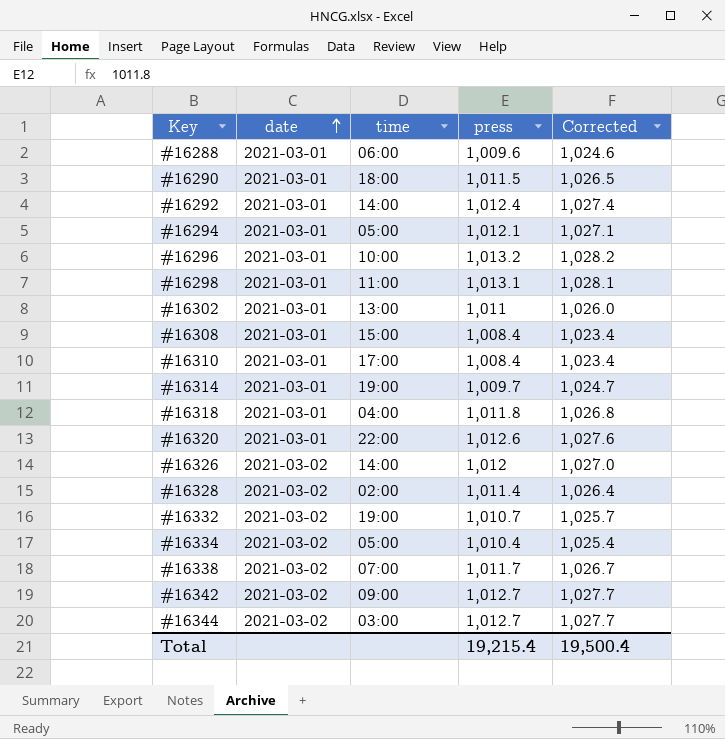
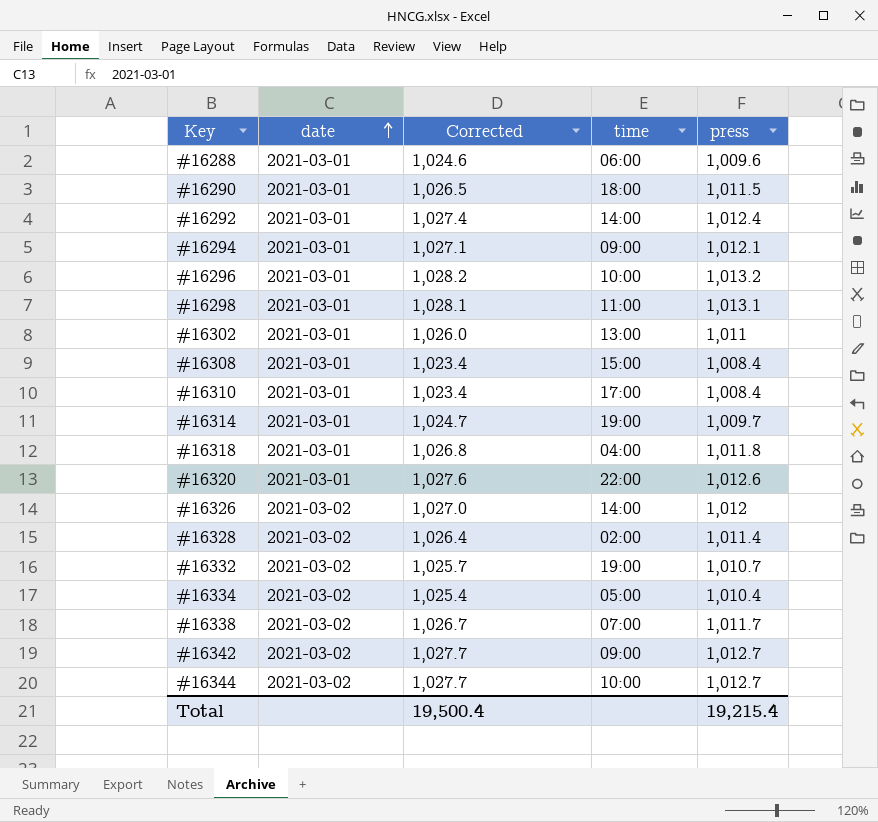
column Corrected | position: 5 -> 3
#16294 | time: 05:00 -> 09:00
#16344 | time: 03:00 -> 10:00

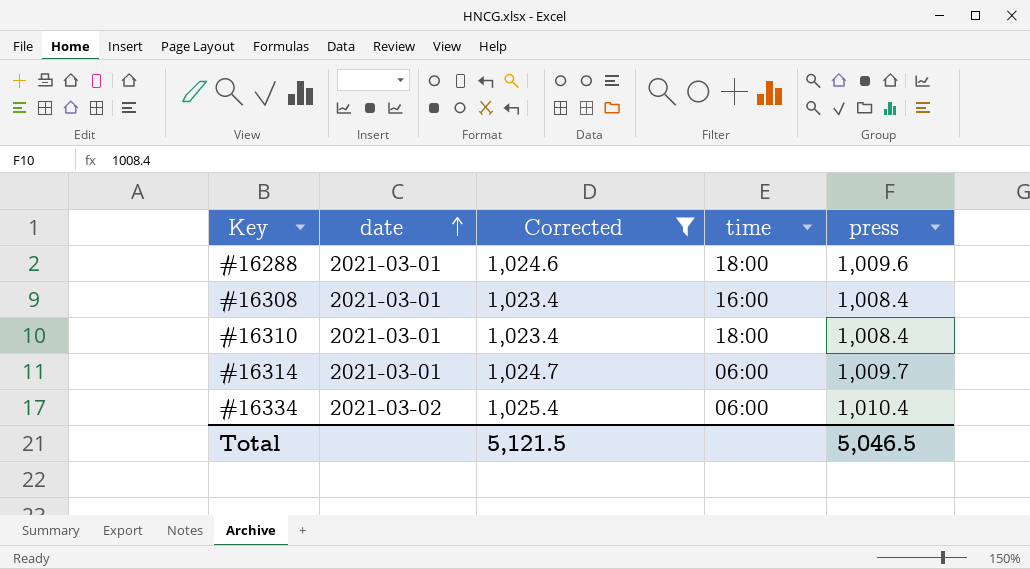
filter: none -> Corrected <= 1,025.4
#16288 | time: 06:00 -> 18:00
#16308 | time: 15:00 -> 16:00
#16310 | time: 17:00 -> 18:00
#16314 | time: 19:00 -> 06:00
#16334 | time: 05:00 -> 06:00
Total | Corrected: 19,500.4 -> 5,121.5
Total | press: 19,215.4 -> 5,046.5

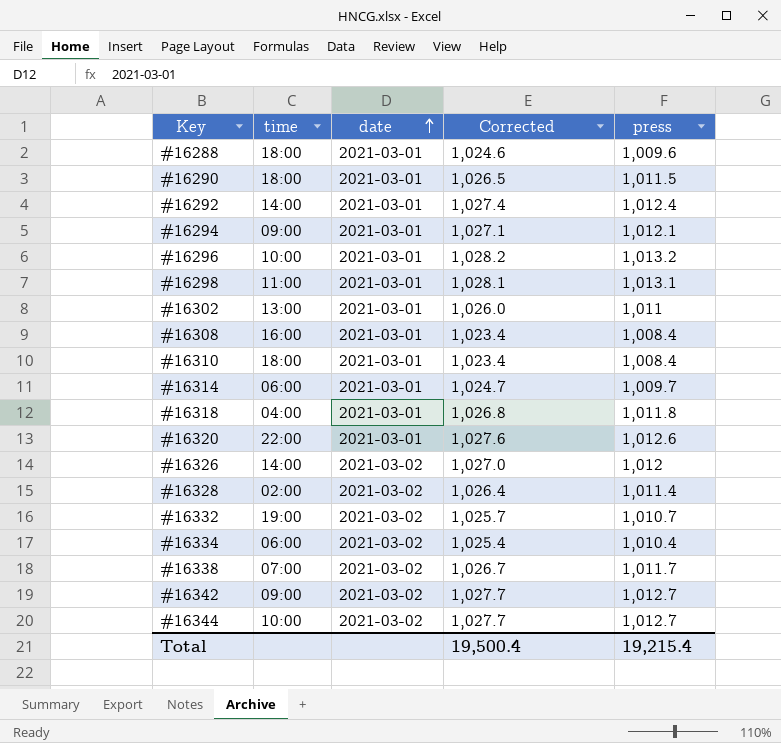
filter: Corrected <= 1,025.4 -> none
column time | position: 4 -> 2
Total | Corrected: 5,121.5 -> 19,500.4
Total | press: 5,046.5 -> 19,215.4

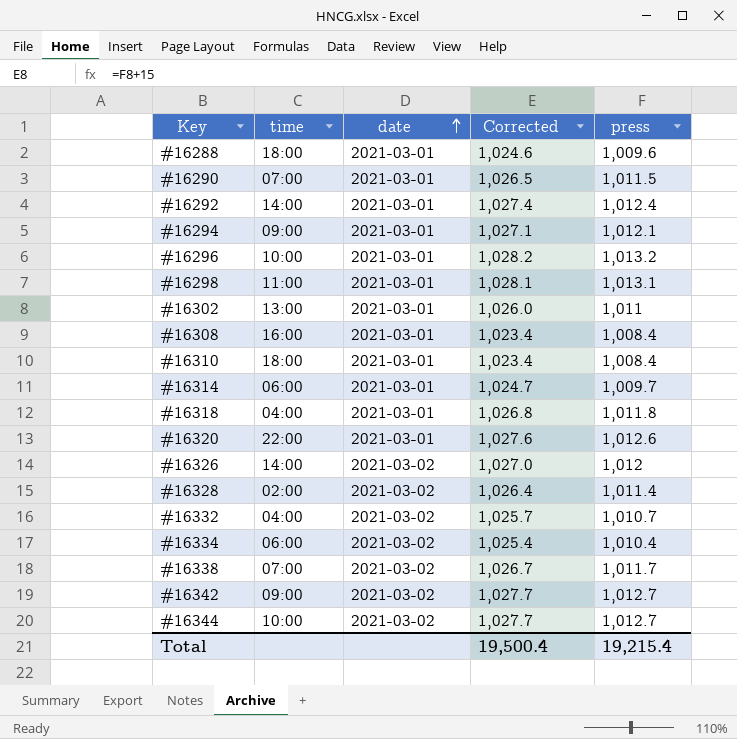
#16290 | time: 18:00 -> 07:00
#16332 | time: 19:00 -> 04:00

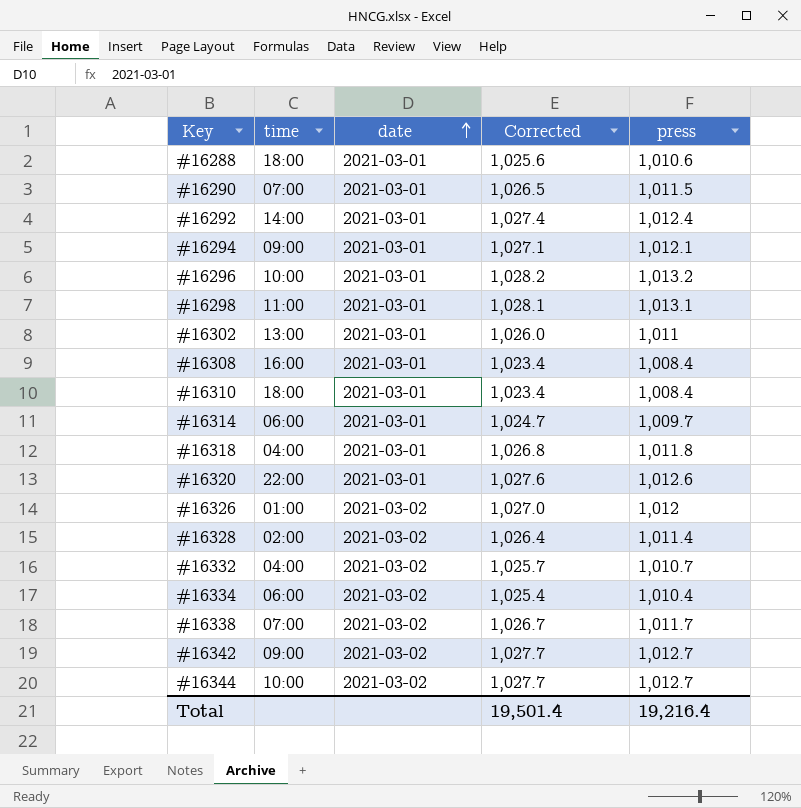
#16288 | Corrected: 1,024.6 -> 1,025.6
#16288 | press: 1,009.6 -> 1,010.6
#16326 | time: 14:00 -> 01:00
Total | Corrected: 19,500.4 -> 19,501.4
Total | press: 19,215.4 -> 19,216.4

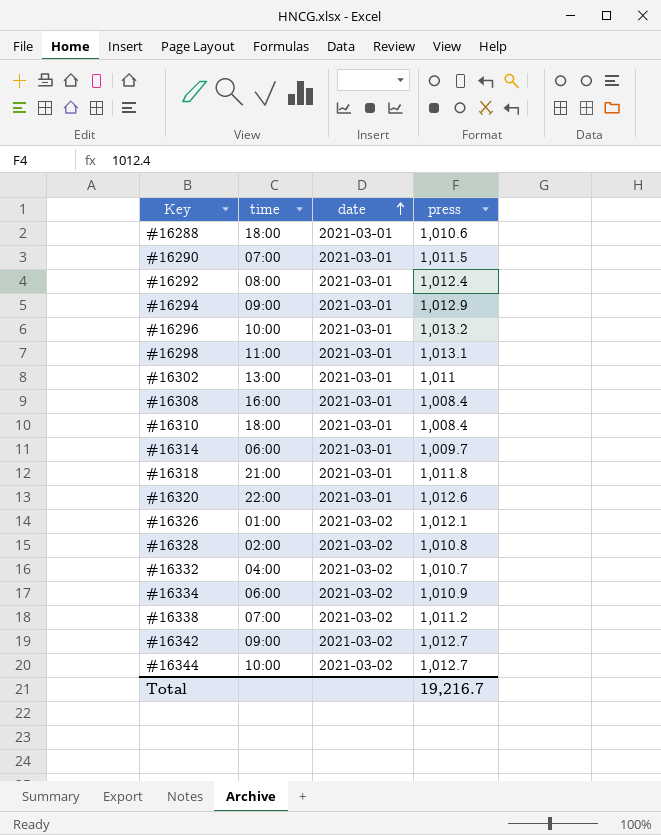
column Corrected | formula: [press] + 15 -> none
#16292 | time: 14:00 -> 08:00
#16294 | press: 1,012.1 -> 1,012.9
#16318 | time: 04:00 -> 21:00
#16326 | press: 1,012 -> 1,012.1
#16328 | press: 1,011.4 -> 1,010.8
#16334 | press: 1,010.4 -> 1,010.9
#16338 | press: 1,011.7 -> 1,011.2
Total | press: 19,216.4 -> 19,216.7

